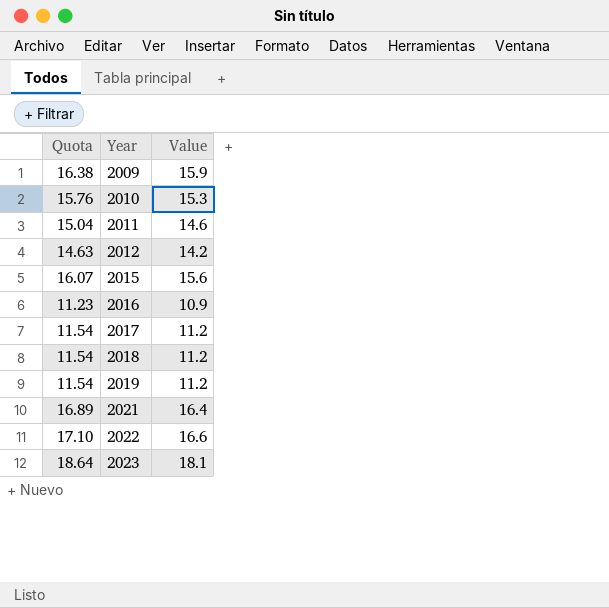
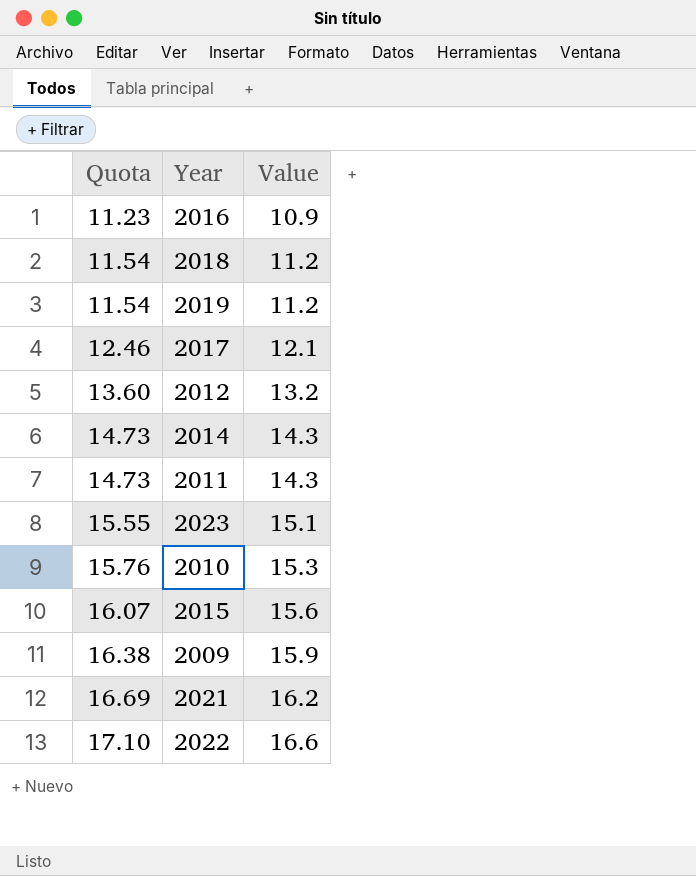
row order: Year ascending -> Quota ascending
2017 | Quota: 11.54 -> 12.46
2017 | Value: 11.2 -> 12.1
2012 | Quota: 14.63 -> 13.60
2012 | Value: 14.2 -> 13.2
row 2014: none -> 14.73 | 14.3
2011 | Quota: 15.04 -> 14.73
2011 | Value: 14.6 -> 14.3
2023 | Quota: 18.64 -> 15.55
2023 | Value: 18.1 -> 15.1
2021 | Quota: 16.89 -> 16.69
2021 | Value: 16.4 -> 16.2

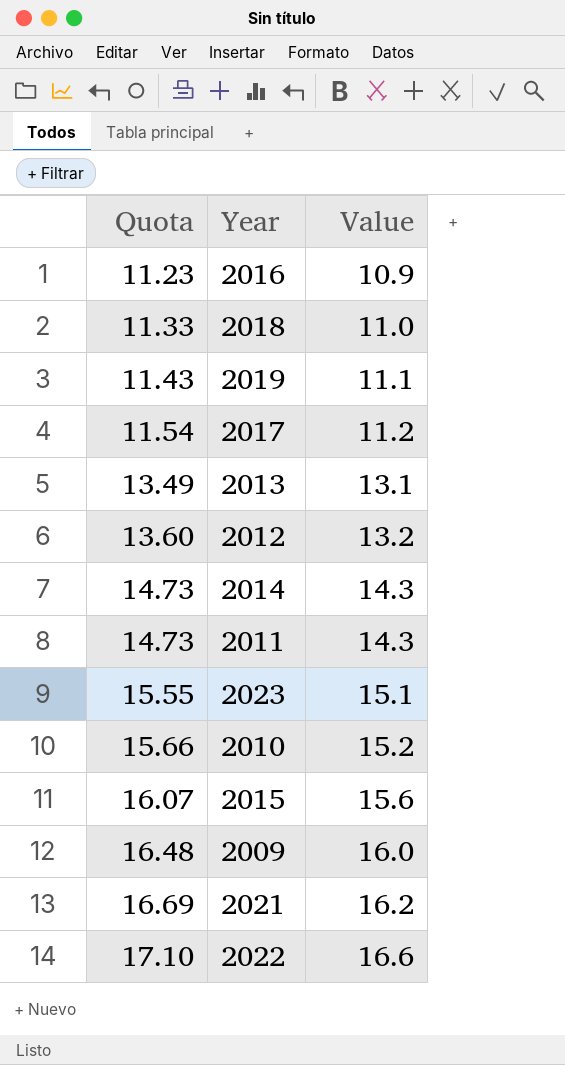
2018 | Quota: 11.54 -> 11.33
2018 | Value: 11.2 -> 11.0
2019 | Quota: 11.54 -> 11.43
2019 | Value: 11.2 -> 11.1
2017 | Quota: 12.46 -> 11.54
2017 | Value: 12.1 -> 11.2
row 2013: none -> 13.49 | 13.1
2010 | Quota: 15.76 -> 15.66
2010 | Value: 15.3 -> 15.2
2009 | Quota: 16.38 -> 16.48
2009 | Value: 15.9 -> 16.0

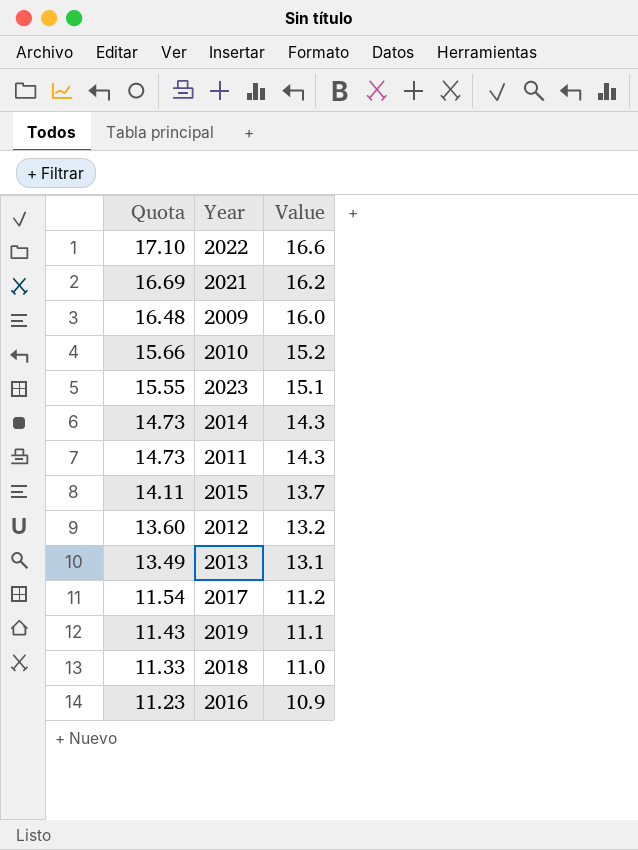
row order: Quota ascending -> Quota descending
2015 | Quota: 16.07 -> 14.11
2015 | Value: 15.6 -> 13.7

